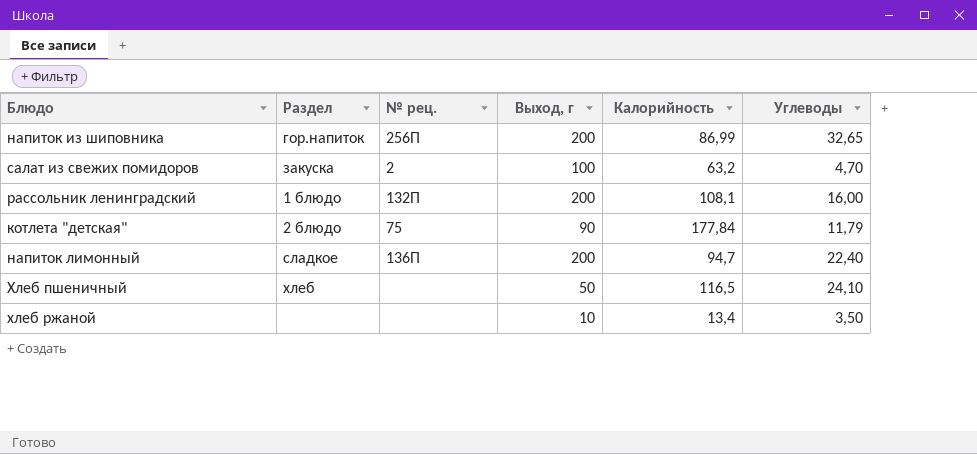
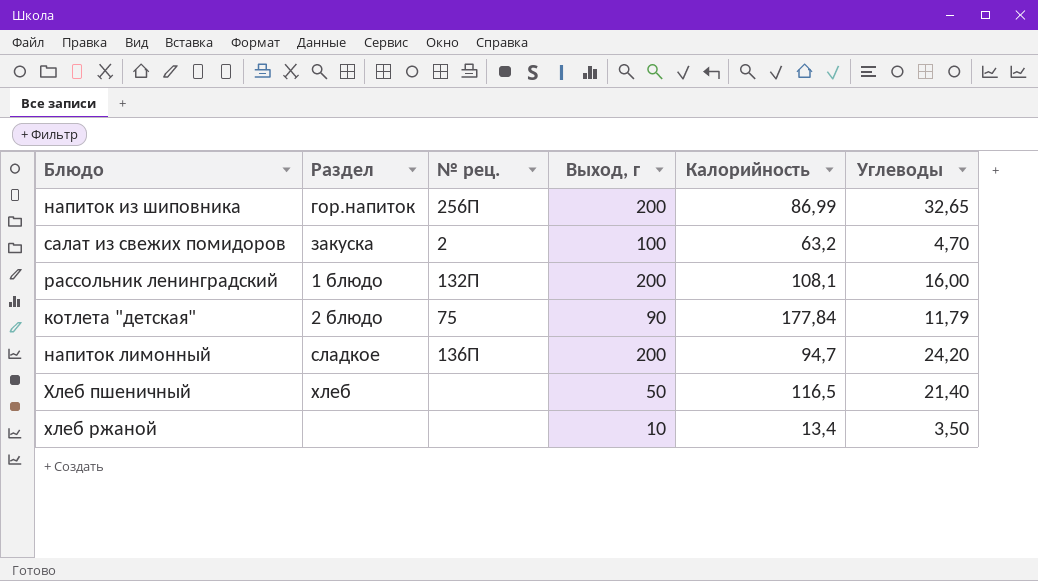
напиток лимонный | Углеводы: 22,40 -> 24,20
Хлеб пшеничный | Углеводы: 24,10 -> 21,40

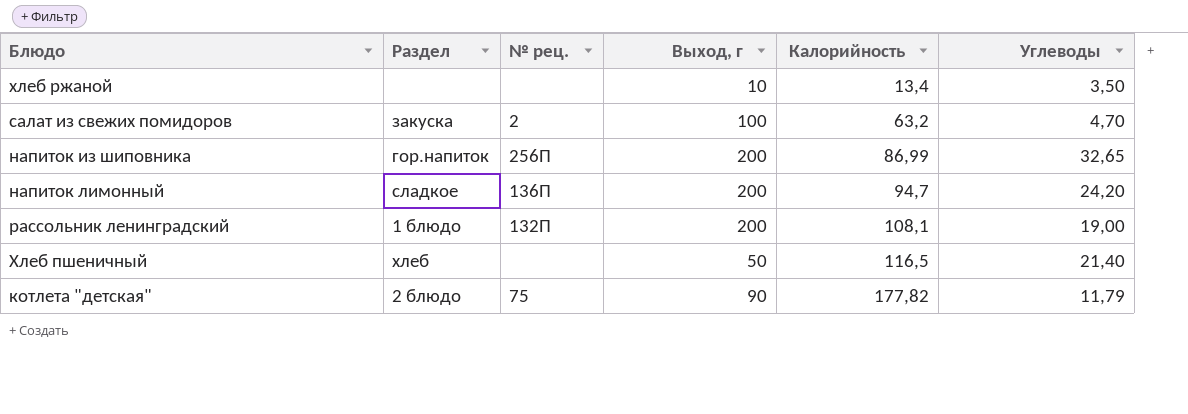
row order: none -> Калорийность ascending
рассольник ленинградский | Углеводы: 16,00 -> 19,00
котлета "детская" | Калорийность: 177,84 -> 177,82

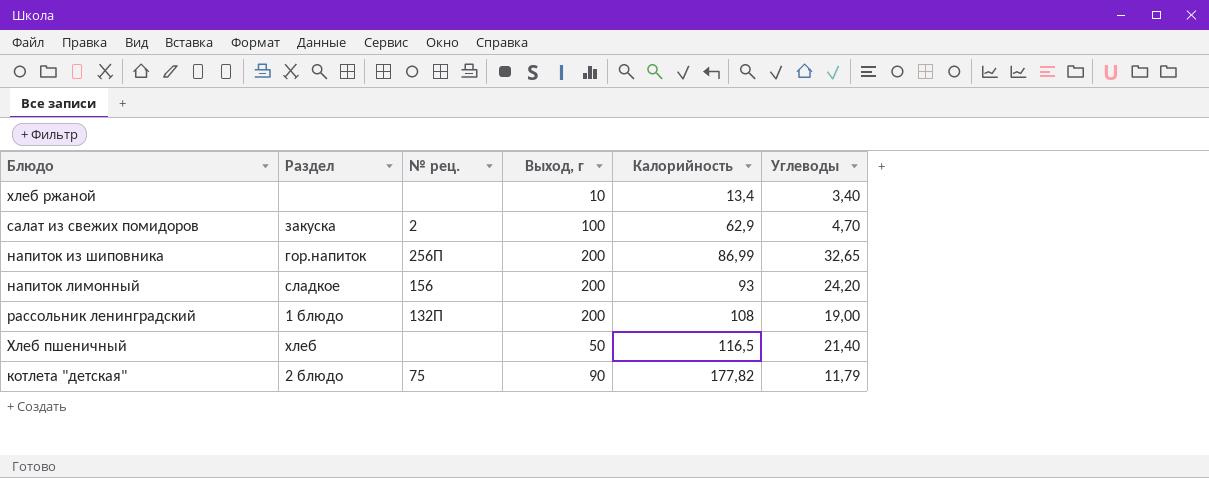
хлеб ржаной | Углеводы: 3,50 -> 3,40
салат из свежих помидоров | Калорийность: 63,2 -> 62,9
напиток лимонный | № рец.: 136П -> 156
напиток лимонный | Калорийность: 94,7 -> 93
рассольник ленинградский | Калорийность: 108,1 -> 108

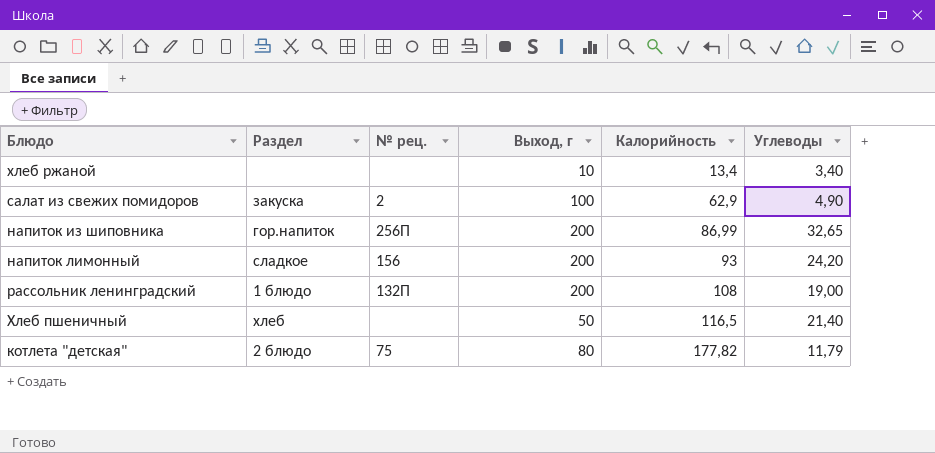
салат из свежих помидоров | Углеводы: 4,70 -> 4,90
котлета "детская" | Выход, г: 90 -> 80

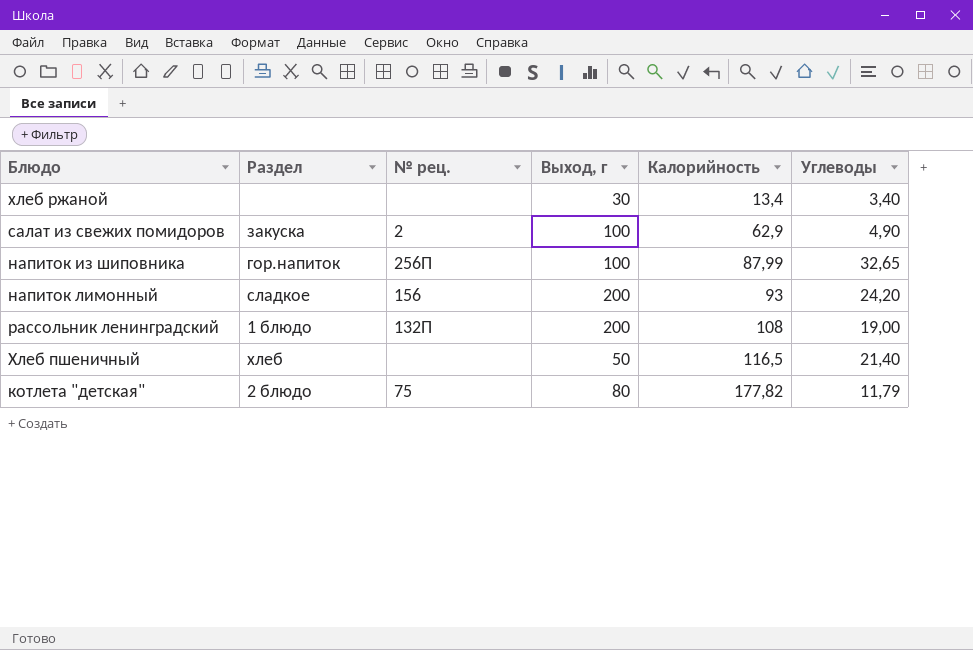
хлеб ржаной | Выход, г: 10 -> 30
напиток из шиповника | Выход, г: 200 -> 100
напиток из шиповника | Калорийность: 86,99 -> 87,99

